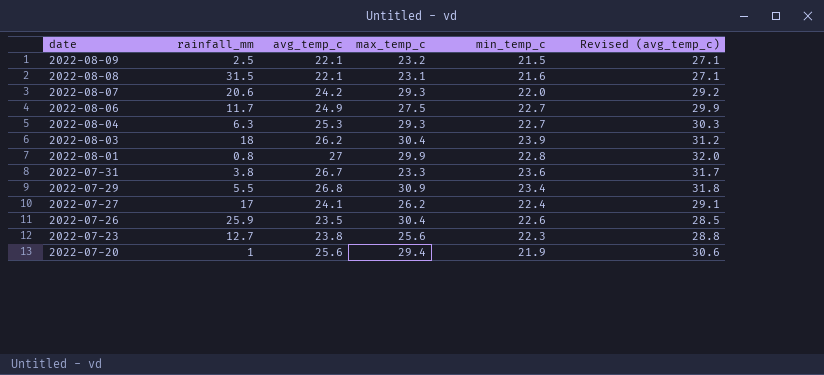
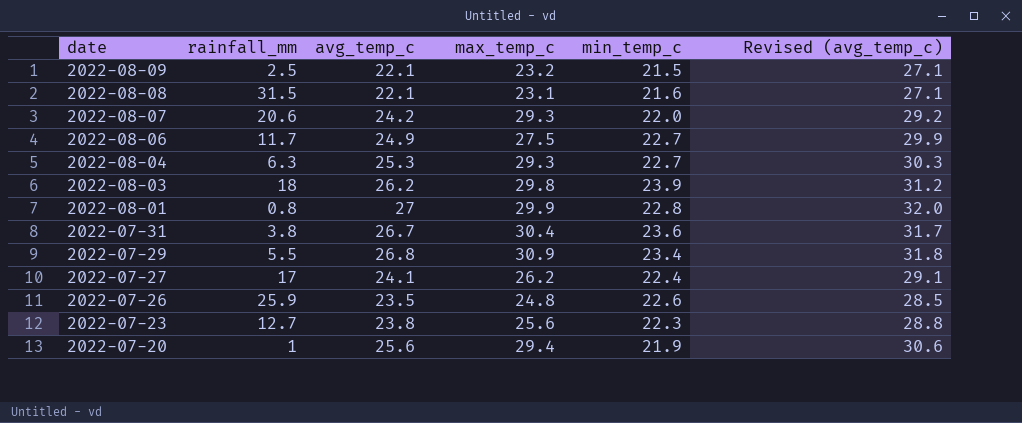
2022-08-03 | max_temp_c: 30.4 -> 29.8
2022-07-31 | max_temp_c: 23.3 -> 30.4
2022-07-26 | max_temp_c: 30.4 -> 24.8

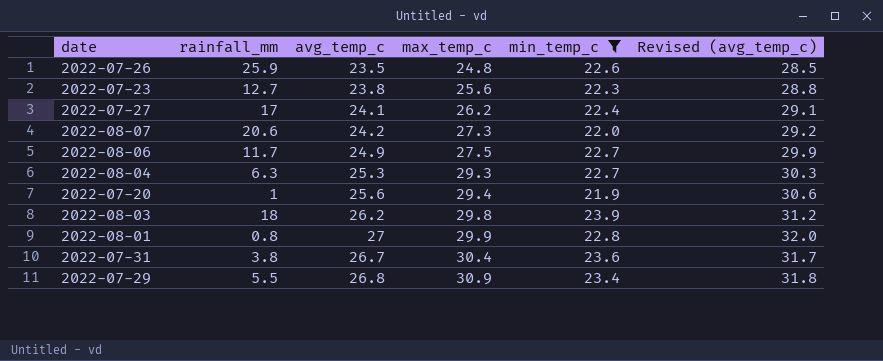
filter: none -> min_temp_c >= 21.9
row order: date descending -> max_temp_c ascending
2022-08-07 | max_temp_c: 29.3 -> 27.3

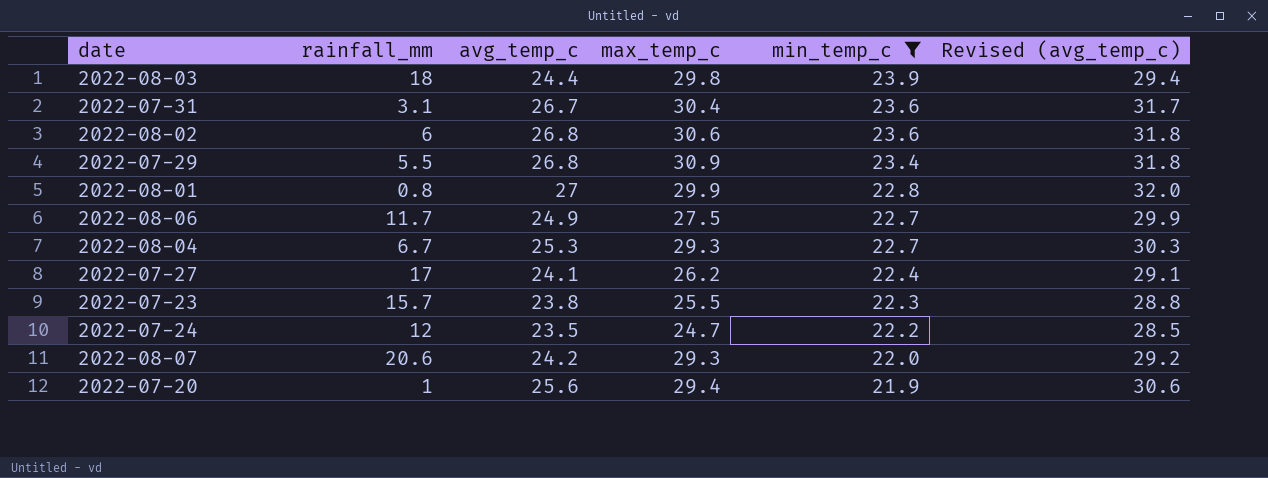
row order: max_temp_c ascending -> min_temp_c descending
row 2022-07-26: 25.9 | 23.5 | 24.8 | 22.6 | 28.5 -> none
2022-08-03 | avg_temp_c: 26.2 -> 24.4
2022-08-03 | Revised (avg_temp_c): 31.2 -> 29.4
2022-07-31 | rainfall_mm: 3.8 -> 3.1
row 2022-08-02: none -> 6 | 26.8 | 30.6 | 23.6 | 31.8
2022-08-04 | rainfall_mm: 6.3 -> 6.7
2022-07-23 | rainfall_mm: 12.7 -> 15.7
2022-07-23 | max_temp_c: 25.6 -> 25.5
row 2022-07-24: none -> 12 | 23.5 | 24.7 | 22.2 | 28.5
2022-08-07 | max_temp_c: 27.3 -> 29.3

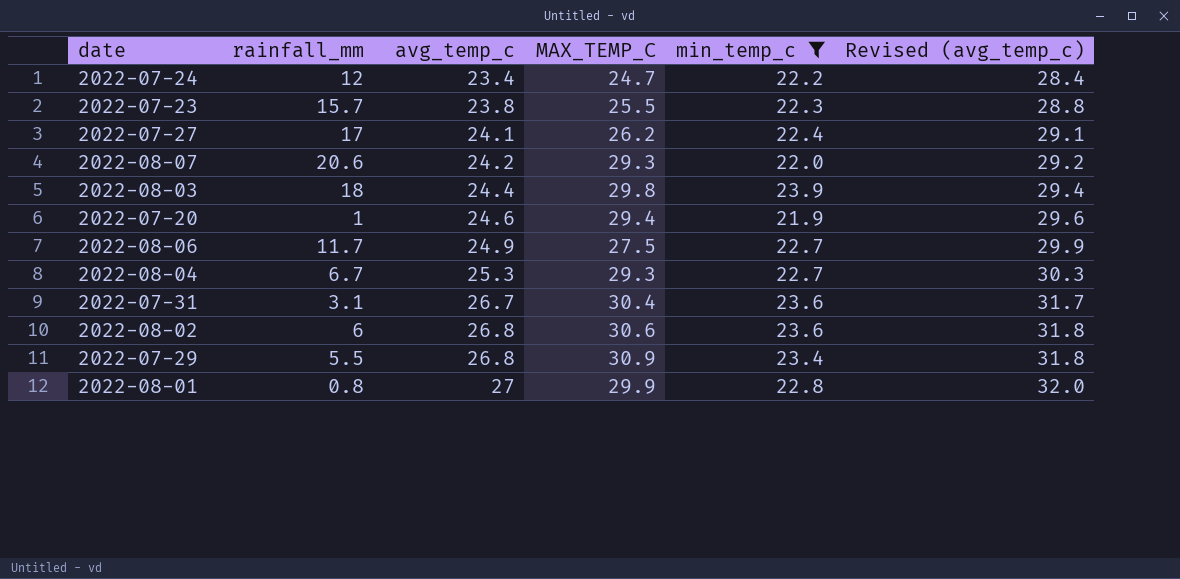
row order: min_temp_c descending -> avg_temp_c ascending
column name: max_temp_c -> MAX_TEMP_C
2022-07-24 | avg_temp_c: 23.5 -> 23.4
2022-07-24 | Revised (avg_temp_c): 28.5 -> 28.4
2022-07-20 | avg_temp_c: 25.6 -> 24.6
2022-07-20 | Revised (avg_temp_c): 30.6 -> 29.6

